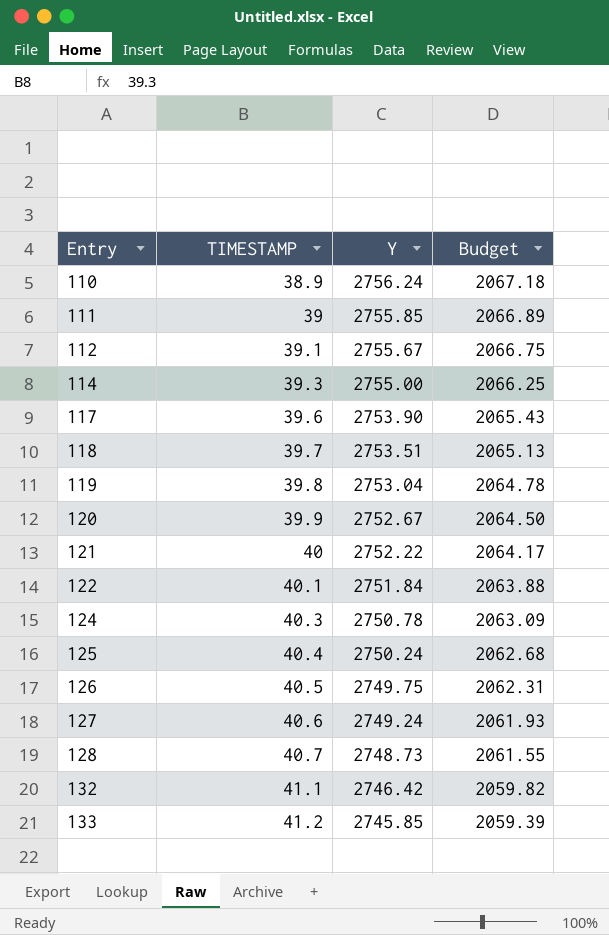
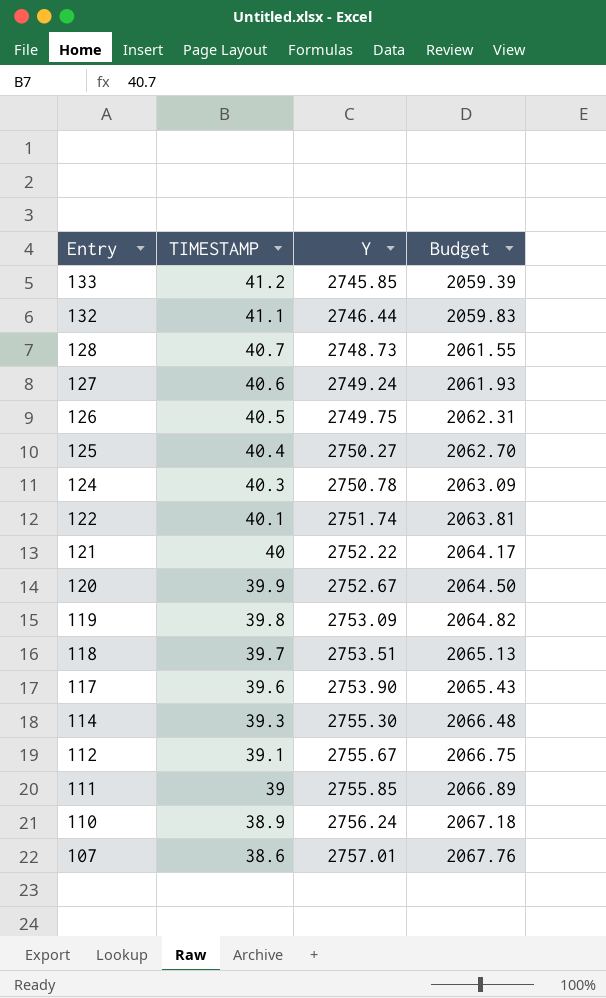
row order: Entry ascending -> Entry descending
132 | Y: 2746.42 -> 2746.44
132 | Budget: 2059.82 -> 2059.83
125 | Y: 2750.24 -> 2750.27
125 | Budget: 2062.68 -> 2062.70
122 | Y: 2751.84 -> 2751.74
122 | Budget: 2063.88 -> 2063.81
119 | Y: 2753.04 -> 2753.09
119 | Budget: 2064.78 -> 2064.82
114 | Y: 2755.00 -> 2755.30
114 | Budget: 2066.25 -> 2066.48
row 107: none -> 38.6 | 2757.01 | 2067.76

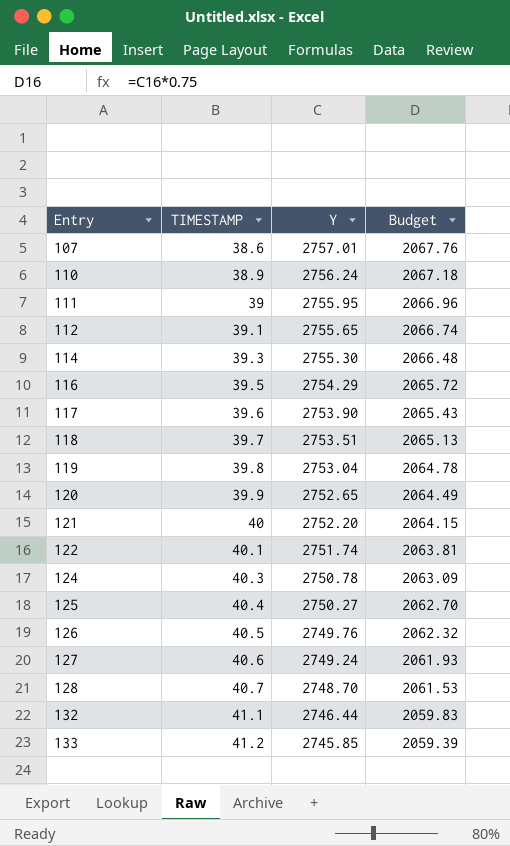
row order: Entry descending -> Entry ascending
111 | Y: 2755.85 -> 2755.95
111 | Budget: 2066.89 -> 2066.96
112 | Y: 2755.67 -> 2755.65
112 | Budget: 2066.75 -> 2066.74
row 116: none -> 39.5 | 2754.29 | 2065.72
119 | Y: 2753.09 -> 2753.04
119 | Budget: 2064.82 -> 2064.78
120 | Y: 2752.67 -> 2752.65
120 | Budget: 2064.50 -> 2064.49
121 | Y: 2752.22 -> 2752.20
121 | Budget: 2064.17 -> 2064.15
126 | Y: 2749.75 -> 2749.76
126 | Budget: 2062.31 -> 2062.32
128 | Y: 2748.73 -> 2748.70
128 | Budget: 2061.55 -> 2061.53

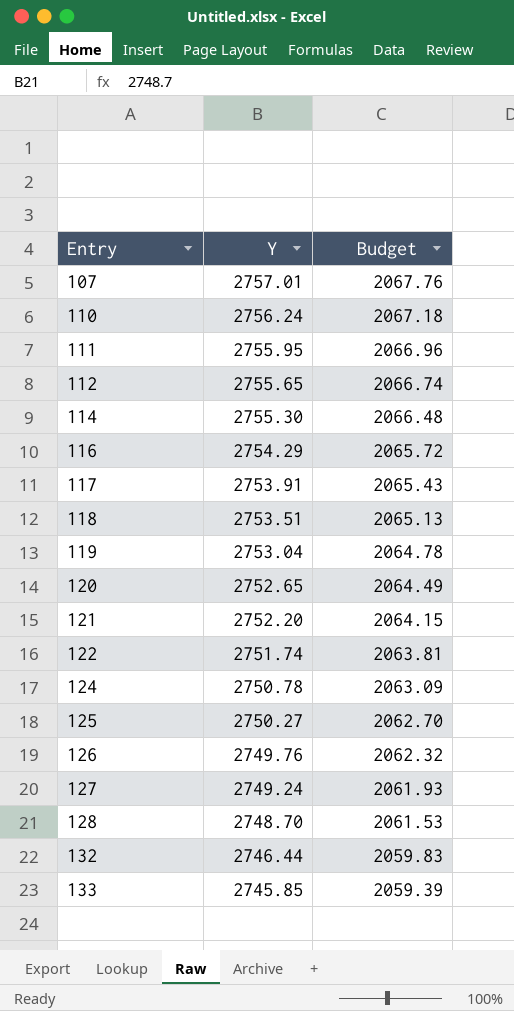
column TIMESTAMP | position: 2 -> none
117 | Y: 2753.90 -> 2753.91

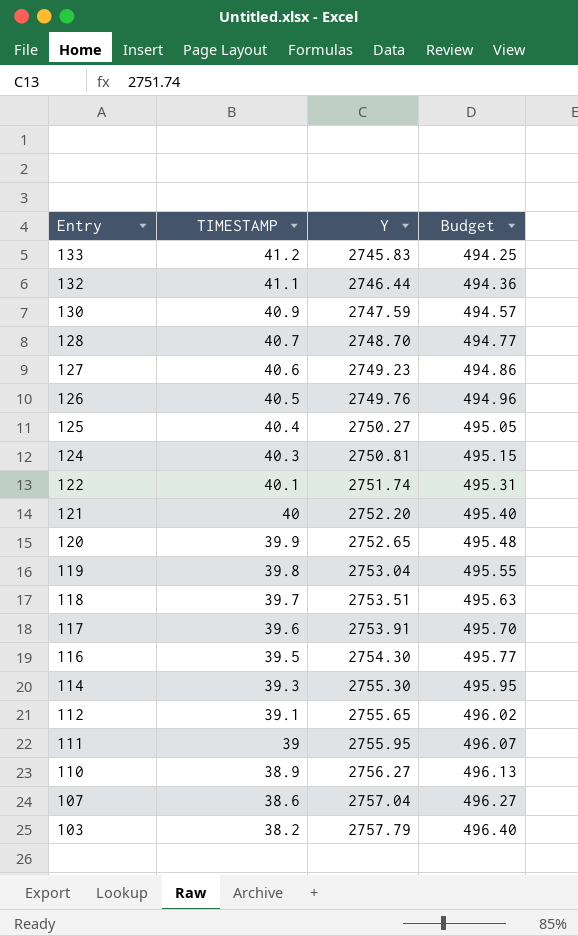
row order: Entry ascending -> Entry descending
column TIMESTAMP | position: none -> 2
column Budget | formula: [Y] * 0.75 -> [Y] * 0.18
133 | Y: 2745.85 -> 2745.83
row 130: none -> 40.9 | 2747.59 | 494.57
127 | Y: 2749.24 -> 2749.23
124 | Y: 2750.78 -> 2750.81
116 | Y: 2754.29 -> 2754.30
110 | Y: 2756.24 -> 2756.27
107 | Y: 2757.01 -> 2757.04
row 103: none -> 38.2 | 2757.79 | 496.40

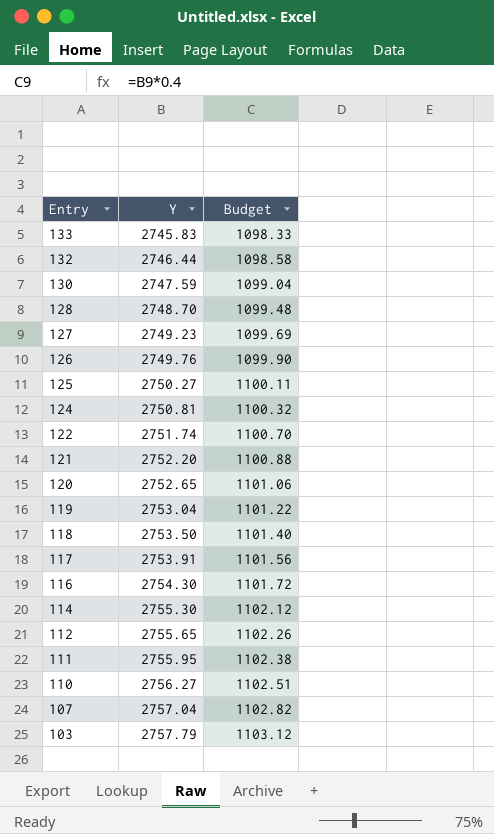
column TIMESTAMP | position: 2 -> none
column Budget | formula: [Y] * 0.18 -> [Y] * 0.4
118 | Y: 2753.51 -> 2753.50

